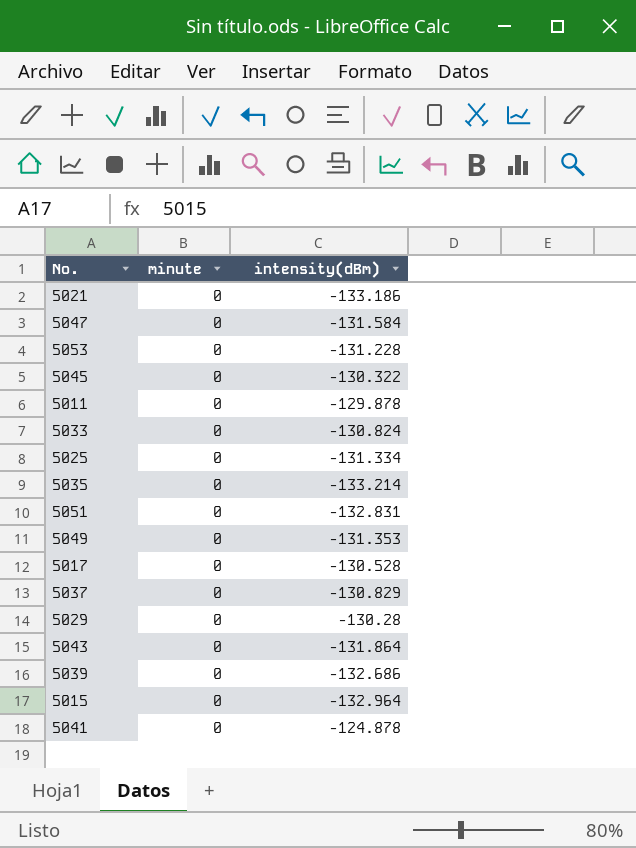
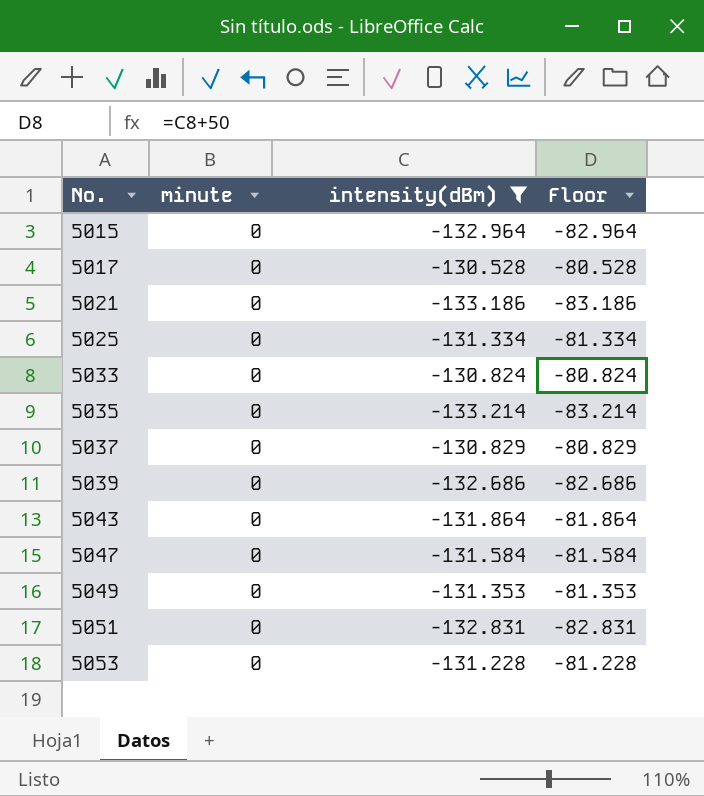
filter: none -> intensity(dBm) <= -130.528
row order: none -> No. ascending
column Floor | formula: none -> [intensity(dBm)] + 50

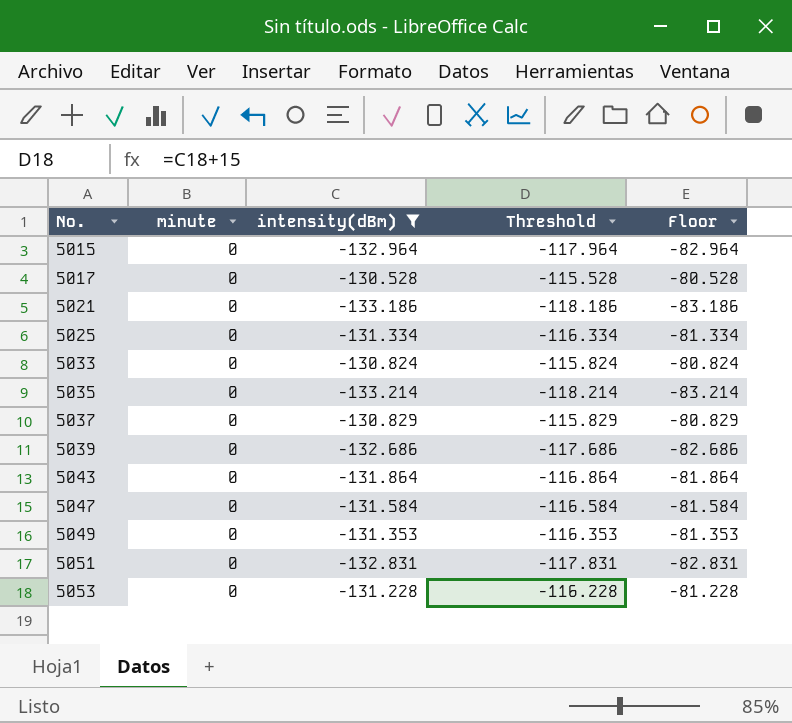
column Threshold | formula: none -> [intensity(dBm)] + 15

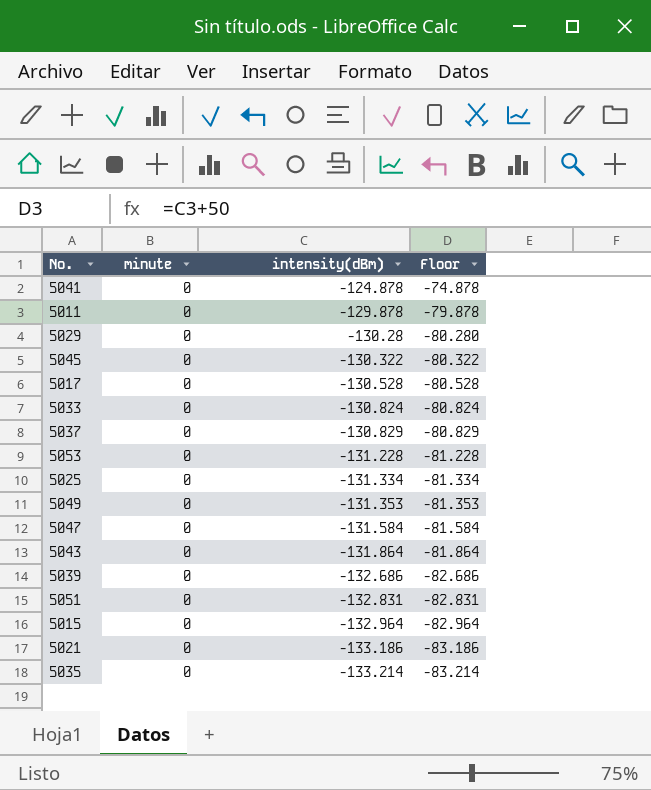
filter: intensity(dBm) <= -130.528 -> none
row order: No. ascending -> intensity(dBm) descending
column Threshold | formula: [intensity(dBm)] + 15 -> none

